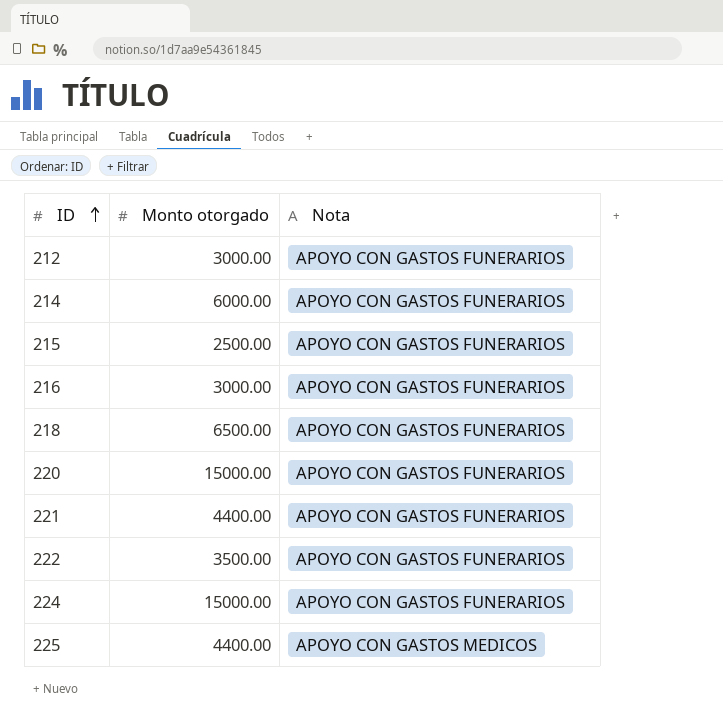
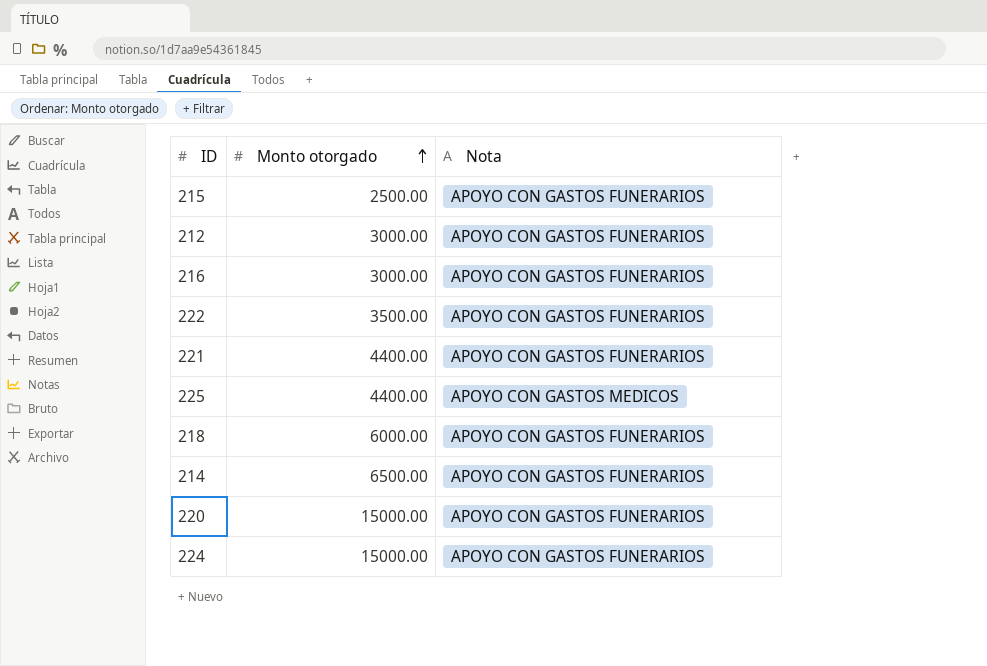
row order: ID ascending -> Monto otorgado ascending
218 | Monto otorgado: 6500.00 -> 6000.00
214 | Monto otorgado: 6000.00 -> 6500.00

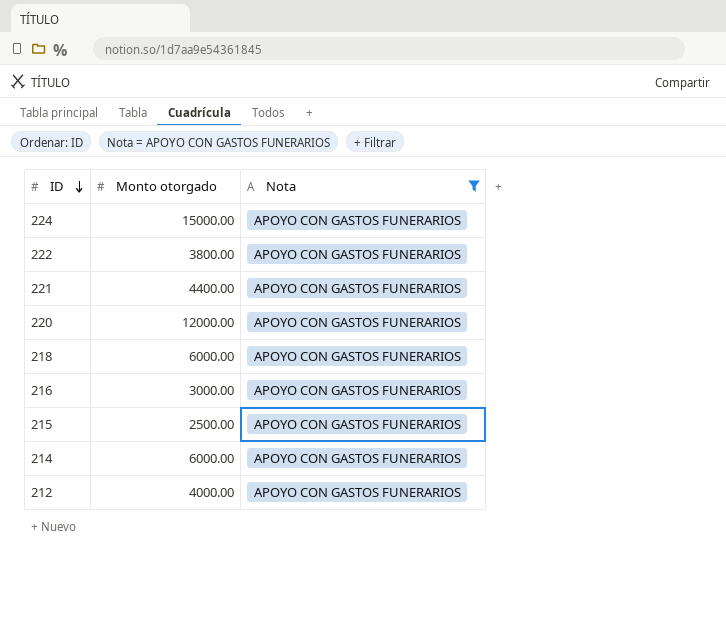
filter: none -> Nota = APOYO CON GASTOS FUNERARIOS
row order: Monto otorgado ascending -> ID descending
222 | Monto otorgado: 3500.00 -> 3800.00
220 | Monto otorgado: 15000.00 -> 12000.00
214 | Monto otorgado: 6500.00 -> 6000.00
212 | Monto otorgado: 3000.00 -> 4000.00

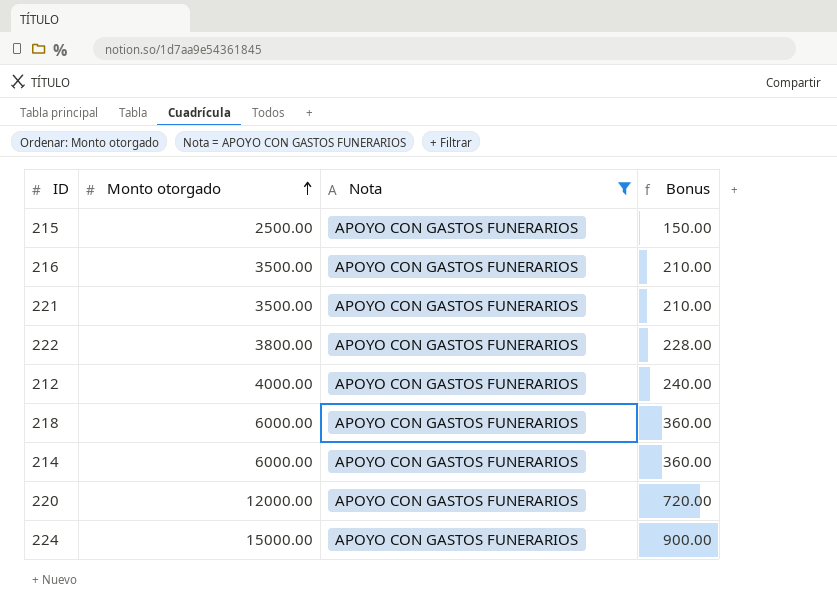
row order: ID descending -> Monto otorgado ascending
column Bonus | formula: none -> [Monto otorgado] * 0.06
216 | Monto otorgado: 3000.00 -> 3500.00
221 | Monto otorgado: 4400.00 -> 3500.00

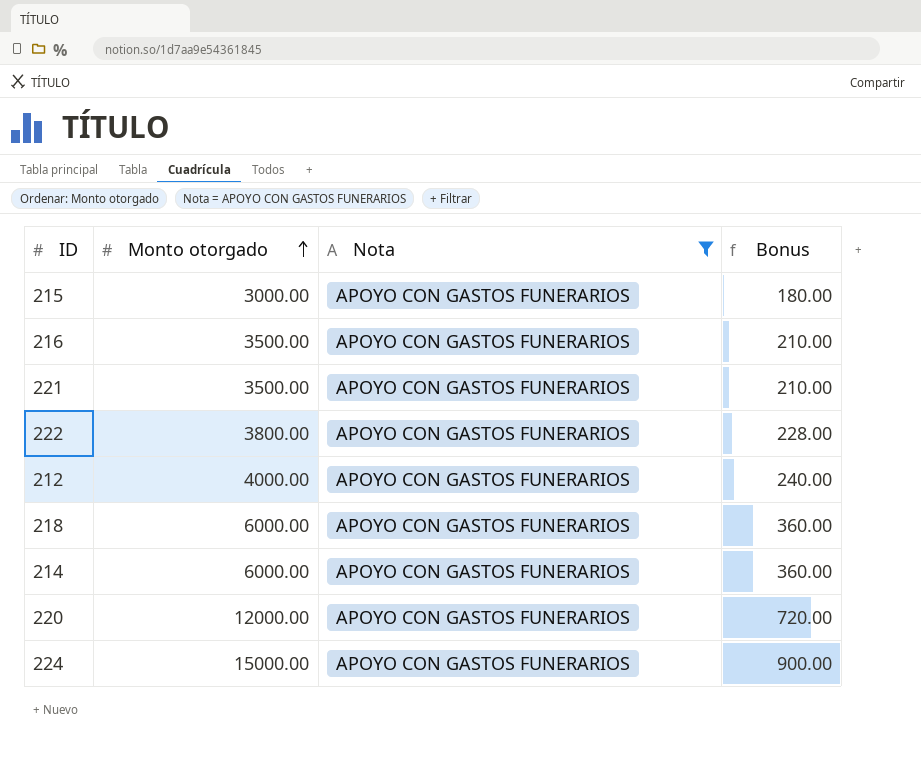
215 | Monto otorgado: 2500.00 -> 3000.00
215 | Bonus: 150.00 -> 180.00

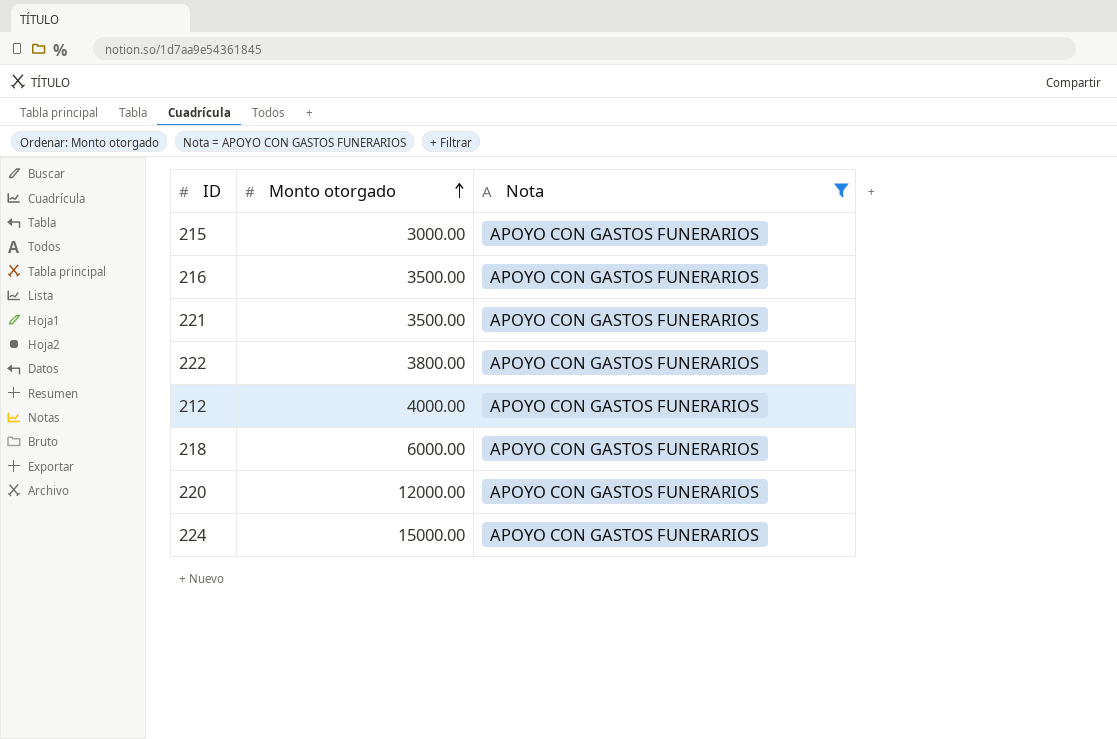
column Bonus | formula: [Monto otorgado] * 0.06 -> none
row 214: 6000.00 | APOYO CON GASTOS FUNERARIOS | 360.00 -> none

